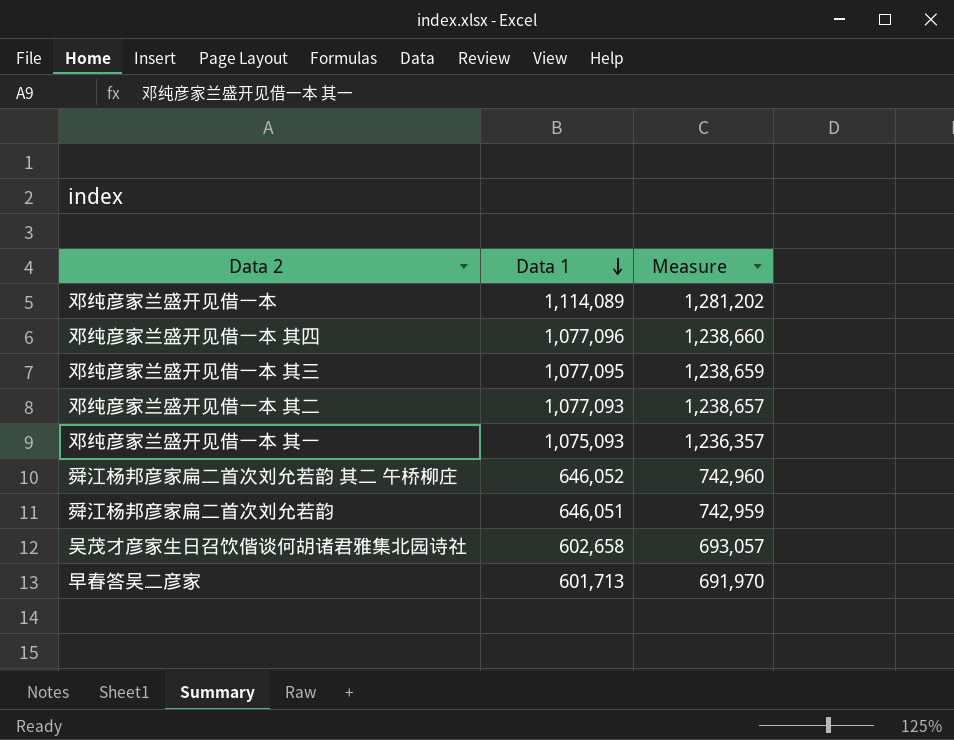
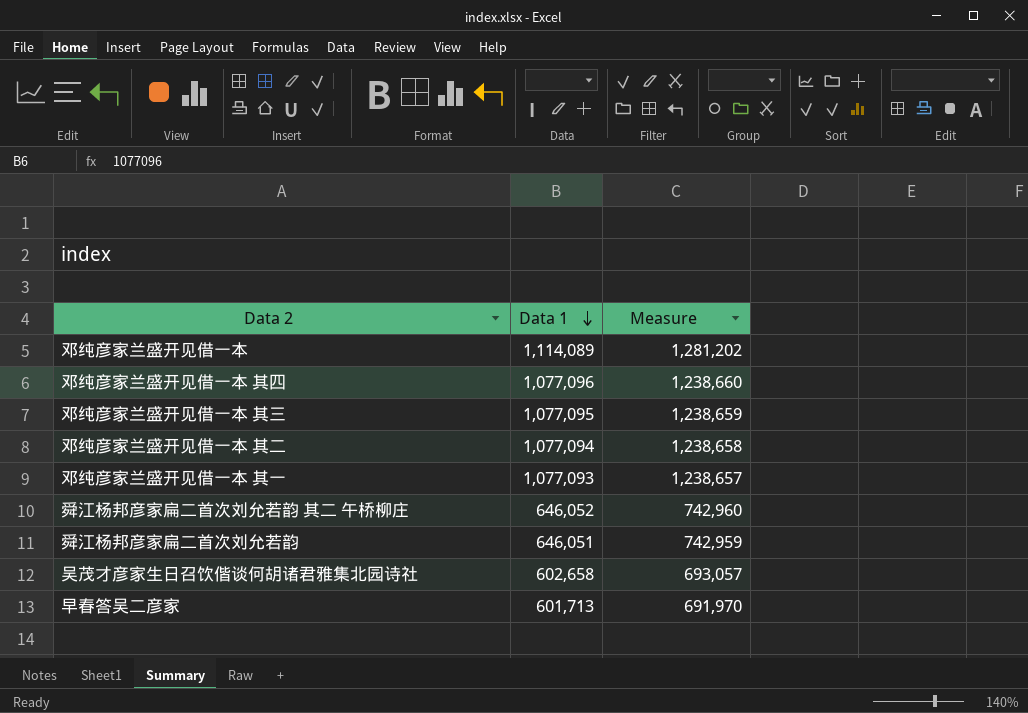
邓纯彦家兰盛开见借一本 其二 | Data 1: 1,077,093 -> 1,077,094
邓纯彦家兰盛开见借一本 其二 | Measure: 1,238,657 -> 1,238,658
邓纯彦家兰盛开见借一本 其一 | Data 1: 1,075,093 -> 1,077,093
邓纯彦家兰盛开见借一本 其一 | Measure: 1,236,357 -> 1,238,657

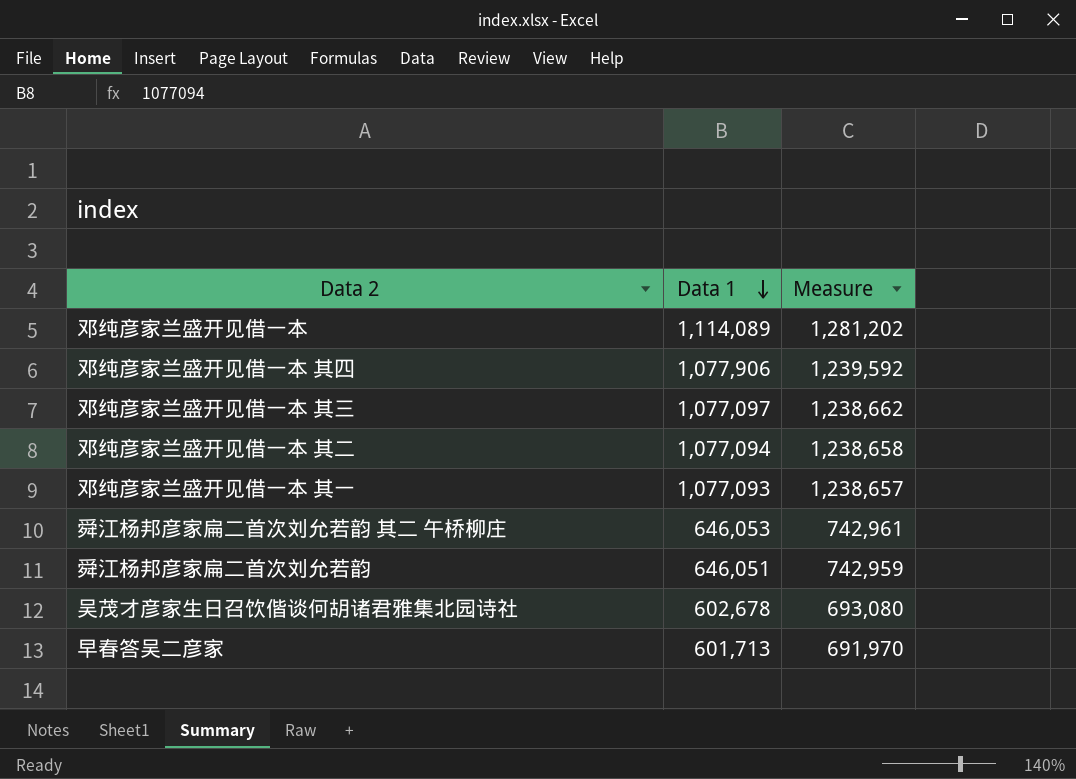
邓纯彦家兰盛开见借一本 其四 | Data 1: 1,077,096 -> 1,077,906
邓纯彦家兰盛开见借一本 其四 | Measure: 1,238,660 -> 1,239,592
邓纯彦家兰盛开见借一本 其三 | Data 1: 1,077,095 -> 1,077,097
邓纯彦家兰盛开见借一本 其三 | Measure: 1,238,659 -> 1,238,662
舜江杨邦彦家扁二首次刘允若韵 其二 午桥柳庄 | Data 1: 646,052 -> 646,053
舜江杨邦彦家扁二首次刘允若韵 其二 午桥柳庄 | Measure: 742,960 -> 742,961
吴茂才彦家生日召饮偕谈何胡诸君雅集北园诗社 | Data 1: 602,658 -> 602,678
吴茂才彦家生日召饮偕谈何胡诸君雅集北园诗社 | Measure: 693,057 -> 693,080

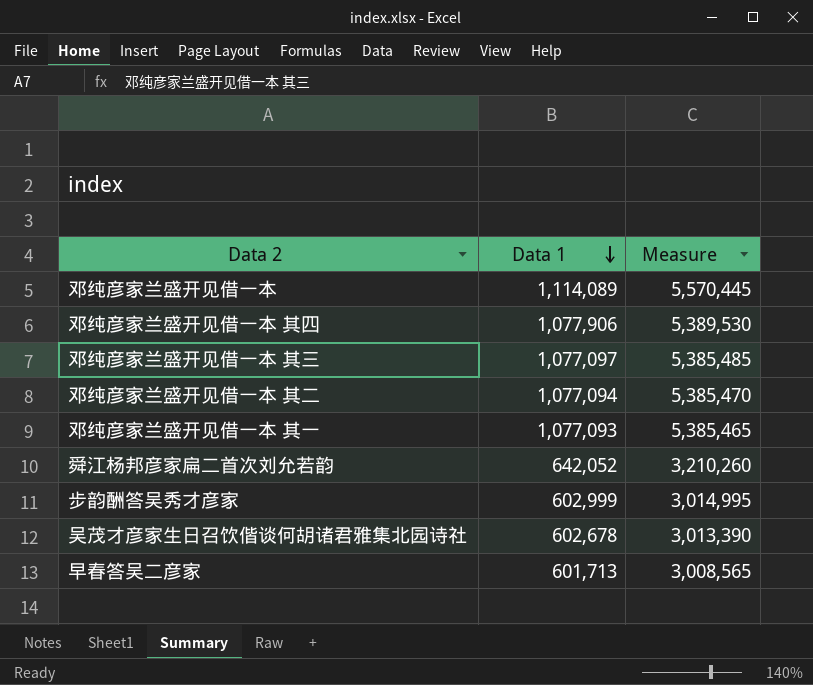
column Measure | formula: [Data 1] * 1.15 -> [Data 1] * 5
row 舜江杨邦彦家扁二首次刘允若韵 其二 午桥柳庄: 646,053 | 742,961 -> none
舜江杨邦彦家扁二首次刘允若韵 | Data 1: 646,051 -> 642,052
row 步韵酬答吴秀才彦家: none -> 602,999 | 3,014,995

